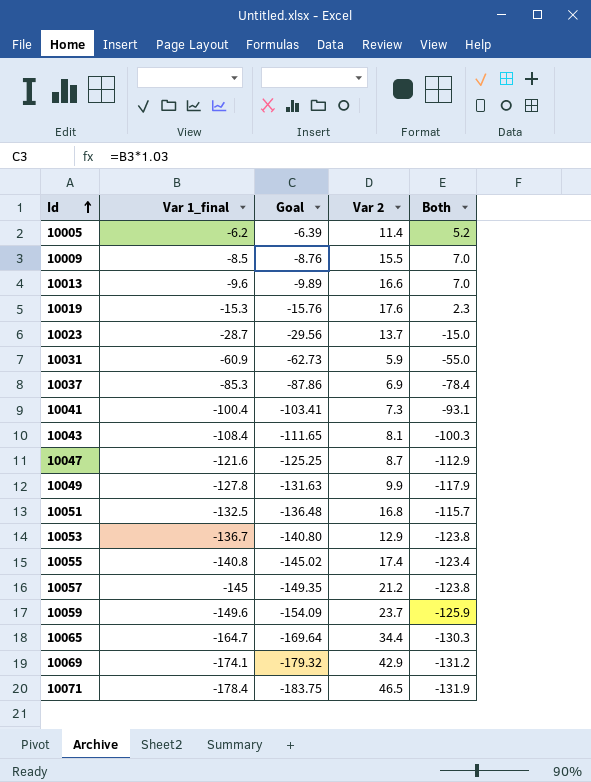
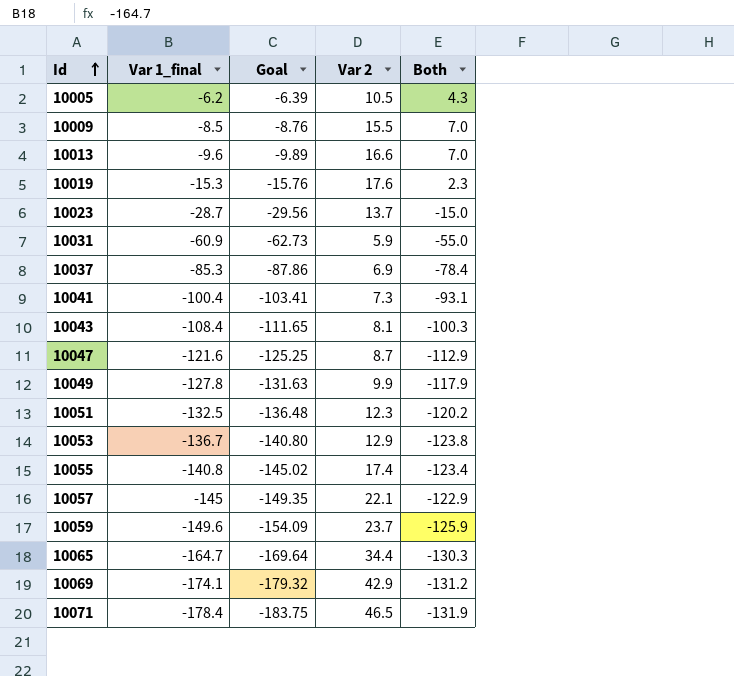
10005 | Var 2: 11.4 -> 10.5
10005 | Both: 5.2 -> 4.3
10051 | Var 2: 16.8 -> 12.3
10051 | Both: -115.7 -> -120.2
10057 | Var 2: 21.2 -> 22.1
10057 | Both: -123.8 -> -122.9

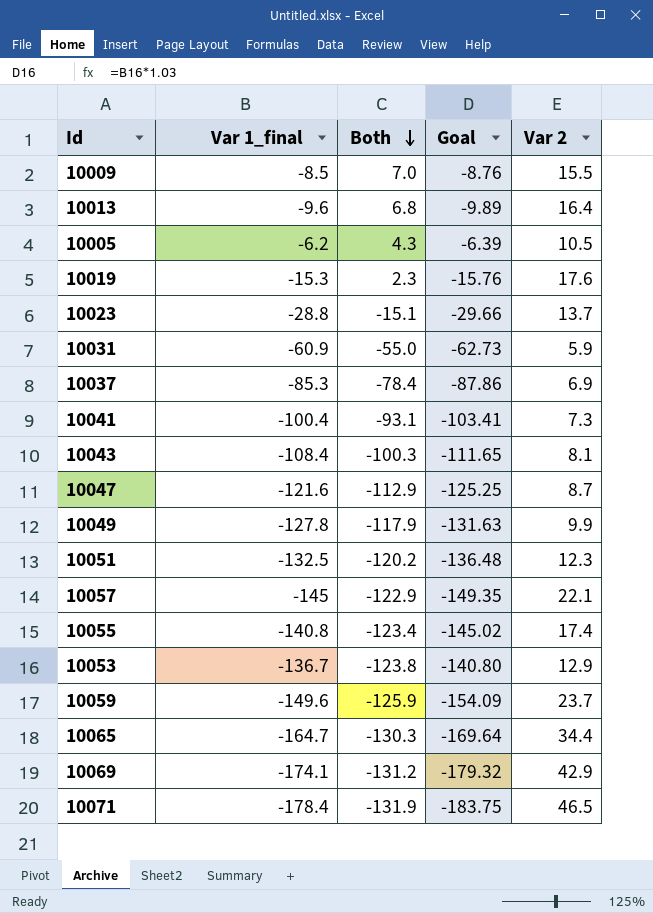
row order: Id ascending -> Both descending
column Both | position: 5 -> 3
10013 | Both: 7.0 -> 6.8
10013 | Var 2: 16.6 -> 16.4
10023 | Var 1_final: -28.7 -> -28.8
10023 | Both: -15.0 -> -15.1
10023 | Goal: -29.56 -> -29.66

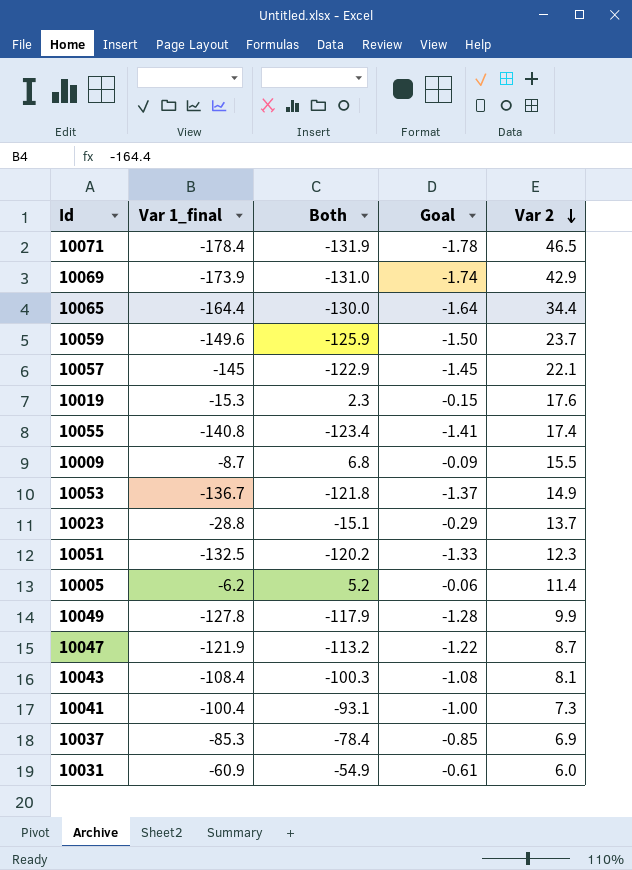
row order: Both descending -> Var 2 descending
column Goal | formula: [Var 1_final] * 1.03 -> [Var 1_final] * 0.01
row 10013: -9.6 | 6.8 | -9.89 | 16.4 -> none
10069 | Var 1_final: -174.1 -> -173.9
10069 | Both: -131.2 -> -131.0
10065 | Var 1_final: -164.7 -> -164.4
10065 | Both: -130.3 -> -130.0
10009 | Var 1_final: -8.5 -> -8.7
10009 | Both: 7.0 -> 6.8
10053 | Both: -123.8 -> -121.8
10053 | Var 2: 12.9 -> 14.9
10005 | Both: 4.3 -> 5.2
10005 | Var 2: 10.5 -> 11.4
10047 | Var 1_final: -121.6 -> -121.9
10047 | Both: -112.9 -> -113.2
10031 | Both: -55.0 -> -54.9
10031 | Var 2: 5.9 -> 6.0

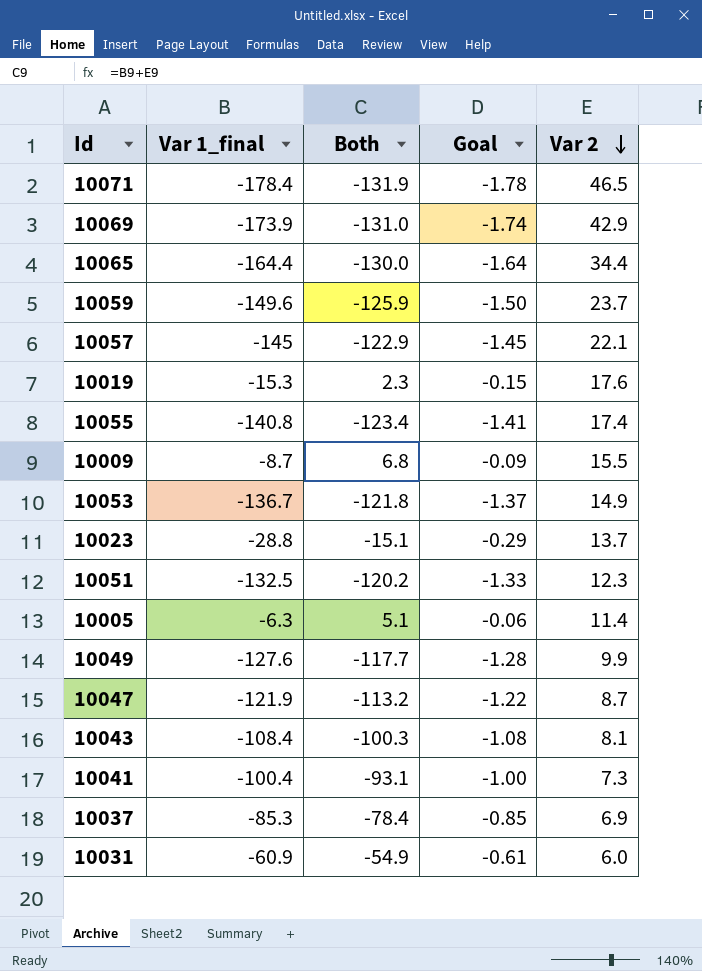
10005 | Var 1_final: -6.2 -> -6.3
10005 | Both: 5.2 -> 5.1
10049 | Var 1_final: -127.8 -> -127.6
10049 | Both: -117.9 -> -117.7

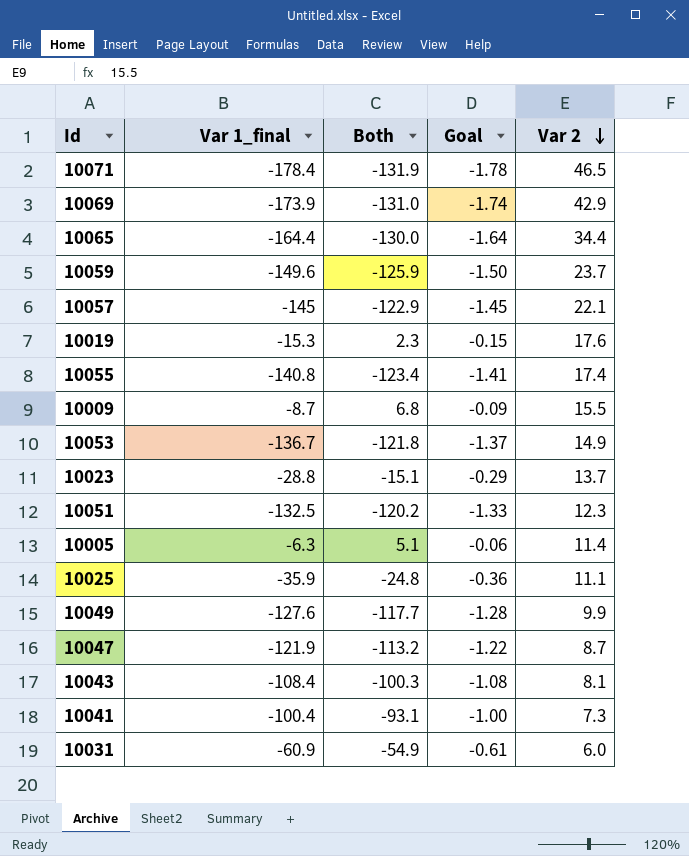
row 10037: -85.3 | -78.4 | -0.85 | 6.9 -> none
row 10025: none -> -35.9 | -24.8 | -0.36 | 11.1

